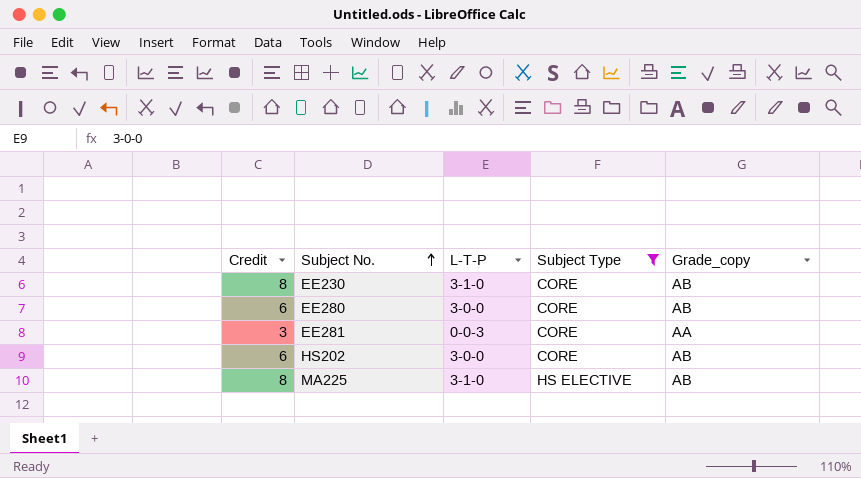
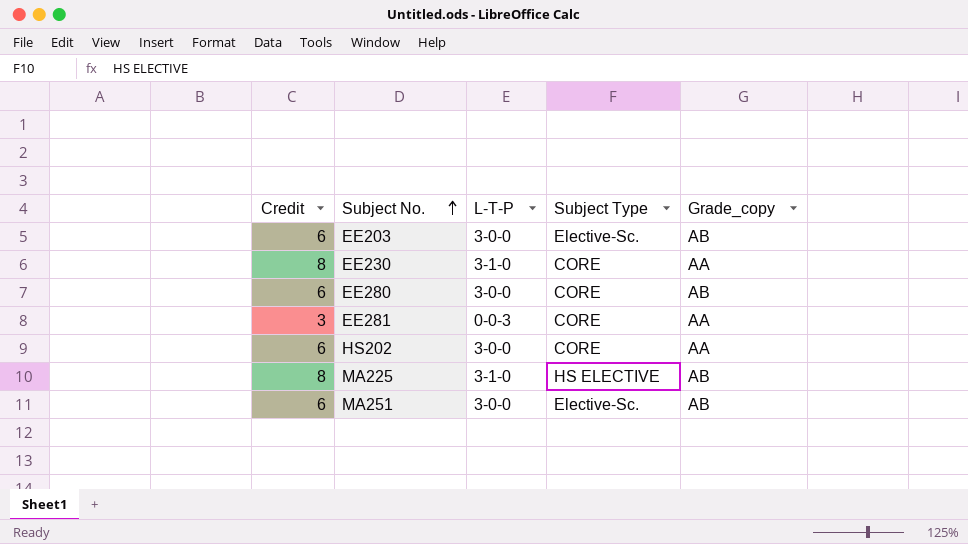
filter: Subject Type != Elective-Sc. -> none
EE230 | Grade_copy: AB -> AA
HS202 | Grade_copy: AB -> AA

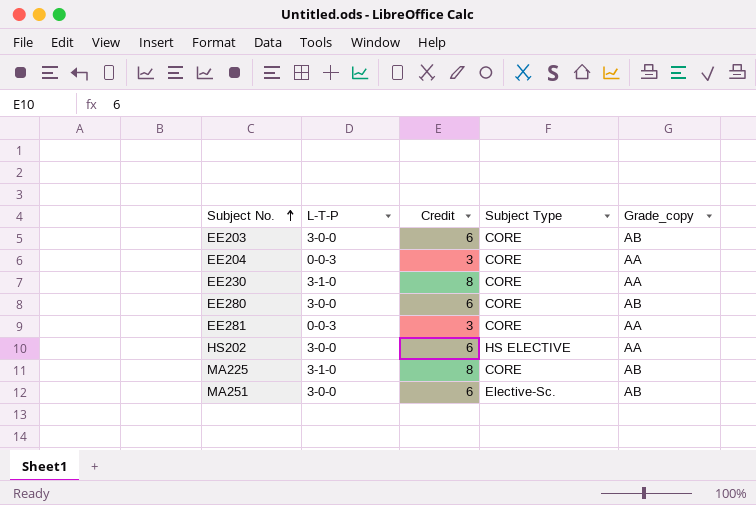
column Credit | position: 1 -> 3
EE203 | Subject Type: Elective-Sc. -> CORE
row EE204: none -> 0-0-3 | 3 | CORE | AA
HS202 | Subject Type: CORE -> HS ELECTIVE
MA225 | Subject Type: HS ELECTIVE -> CORE

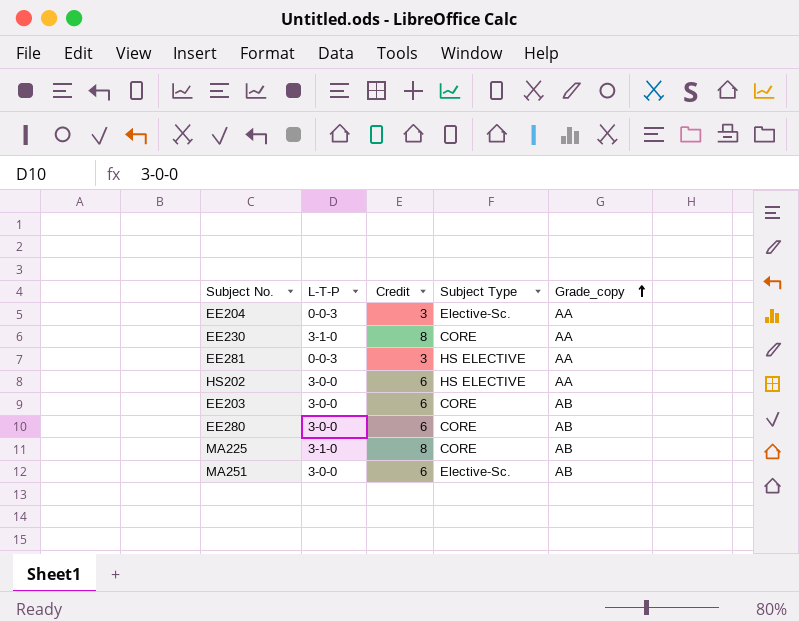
row order: Subject No. ascending -> Grade_copy ascending
EE204 | Subject Type: CORE -> Elective-Sc.
EE281 | Subject Type: CORE -> HS ELECTIVE

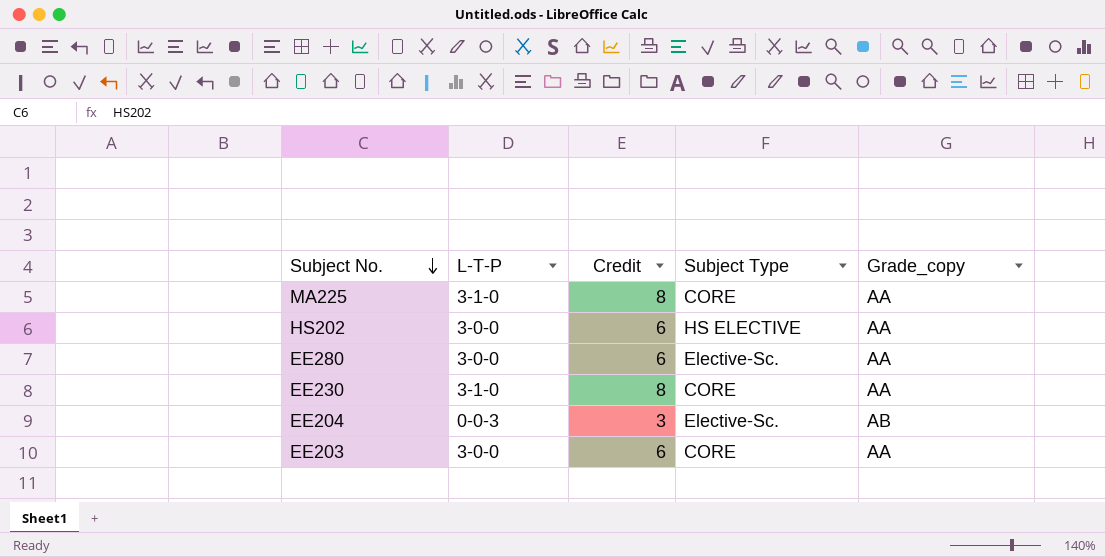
row order: Grade_copy ascending -> Subject No. descending
row EE281: 0-0-3 | 3 | HS ELECTIVE | AA -> none
row MA251: 3-0-0 | 6 | Elective-Sc. | AB -> none
MA225 | Grade_copy: AB -> AA
EE280 | Subject Type: CORE -> Elective-Sc.
EE280 | Grade_copy: AB -> AA
EE204 | Grade_copy: AA -> AB
EE203 | Grade_copy: AB -> AA

